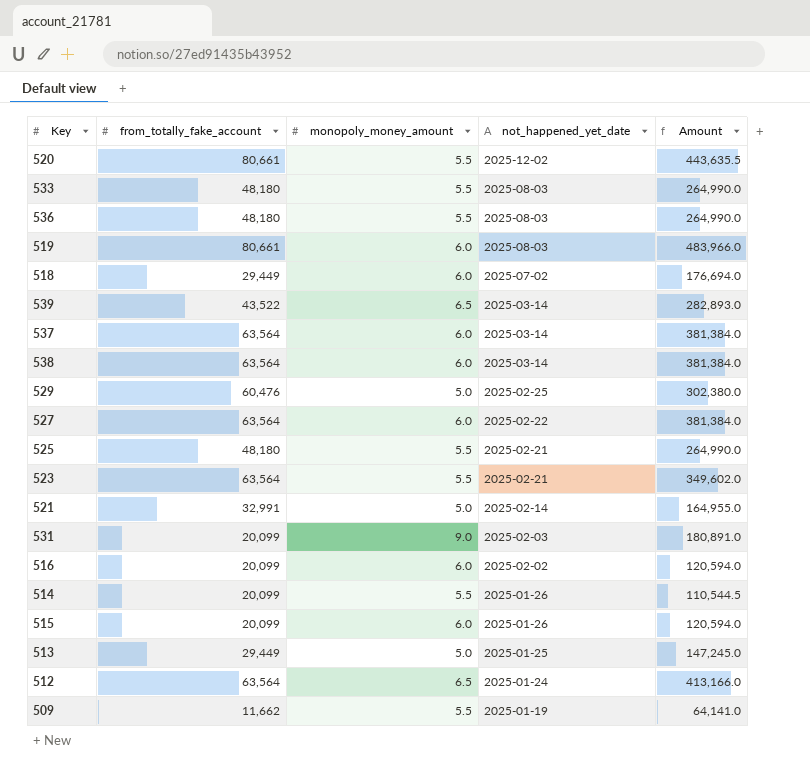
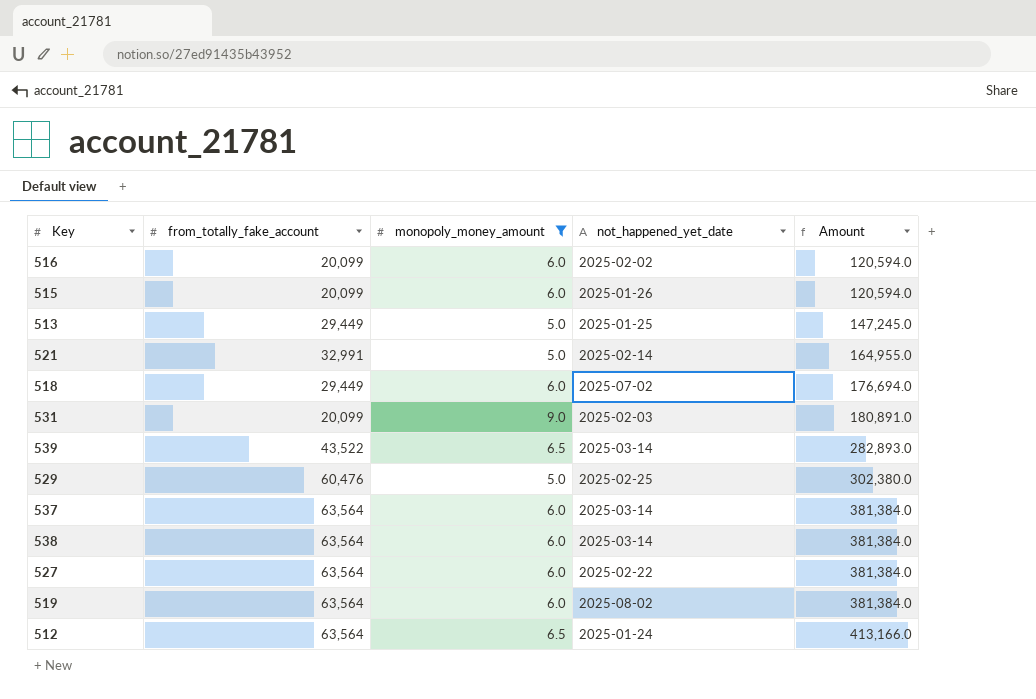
filter: none -> monopoly_money_amount != 5.5
row order: not_happened_yet_date descending -> Amount ascending
519 | from_totally_fake_account: 80,661 -> 63,564
519 | not_happened_yet_date: 2025-08-03 -> 2025-08-02
519 | Amount: 483,966.0 -> 381,384.0

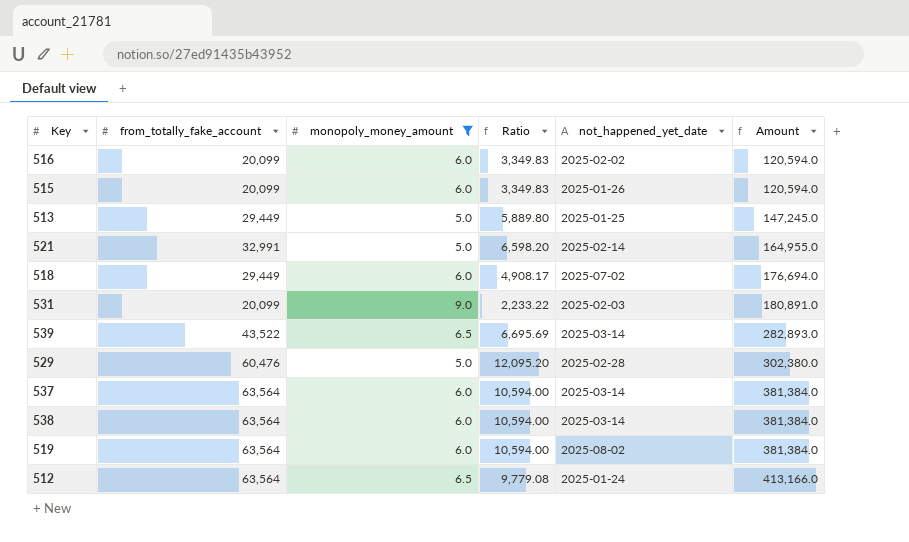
column Ratio | formula: none -> [from_totally_fake_account] / [monopoly_money_amount]
row 527: 63,564 | 6.0 | 2025-02-22 | 381,384.0 -> none
529 | not_happened_yet_date: 2025-02-25 -> 2025-02-28

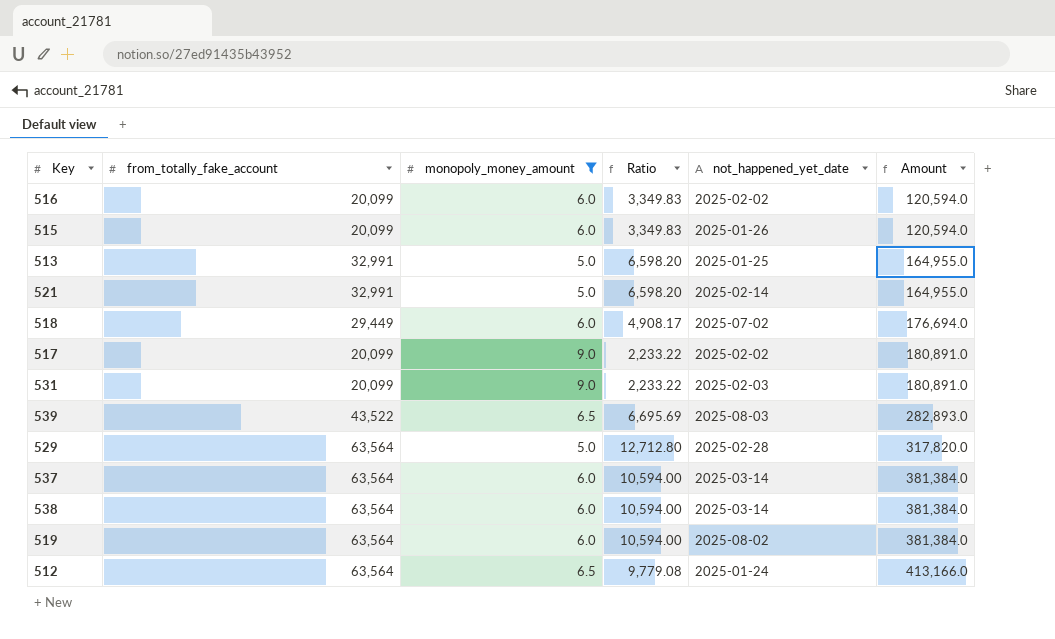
513 | from_totally_fake_account: 29,449 -> 32,991
513 | Ratio: 5,889.80 -> 6,598.20
513 | Amount: 147,245.0 -> 164,955.0
row 517: none -> 20,099 | 9.0 | 2,233.22 | 2025-02-02 | 180,891.0
539 | not_happened_yet_date: 2025-03-14 -> 2025-08-03
529 | from_totally_fake_account: 60,476 -> 63,564
529 | Ratio: 12,095.20 -> 12,712.80
529 | Amount: 302,380.0 -> 317,820.0

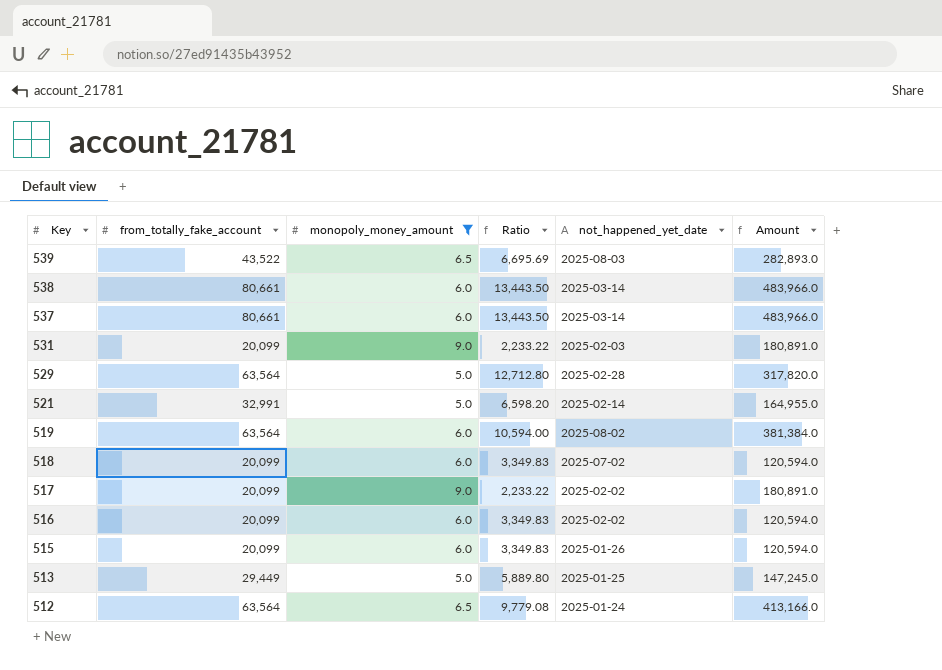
row order: Amount ascending -> Key descending
538 | from_totally_fake_account: 63,564 -> 80,661
538 | Ratio: 10,594.00 -> 13,443.50
538 | Amount: 381,384.0 -> 483,966.0
537 | from_totally_fake_account: 63,564 -> 80,661
537 | Ratio: 10,594.00 -> 13,443.50
537 | Amount: 381,384.0 -> 483,966.0
518 | from_totally_fake_account: 29,449 -> 20,099
518 | Ratio: 4,908.17 -> 3,349.83
518 | Amount: 176,694.0 -> 120,594.0
513 | from_totally_fake_account: 32,991 -> 29,449
513 | Ratio: 6,598.20 -> 5,889.80
513 | Amount: 164,955.0 -> 147,245.0

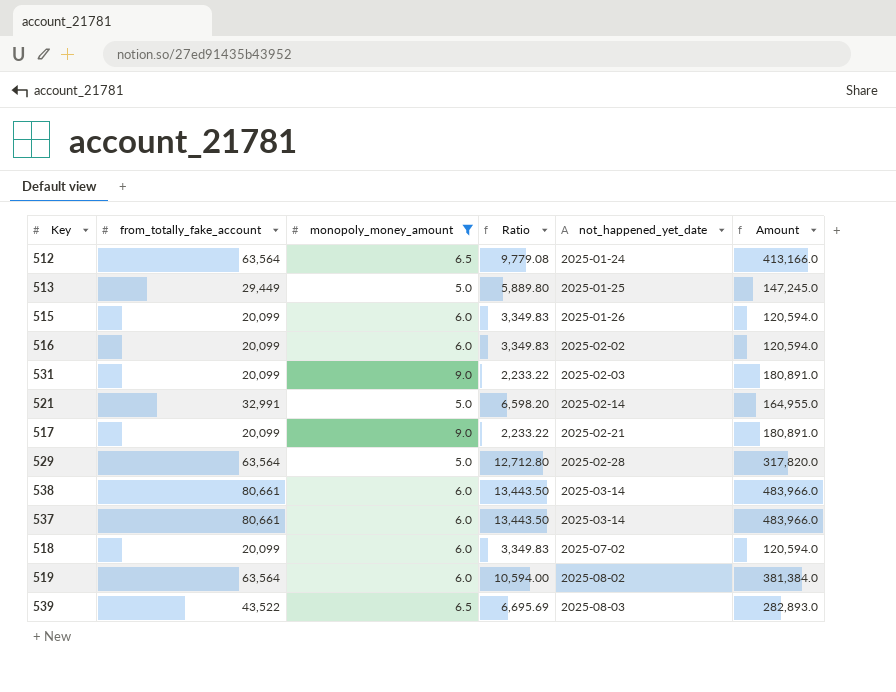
row order: Key descending -> not_happened_yet_date ascending
517 | not_happened_yet_date: 2025-02-02 -> 2025-02-21

